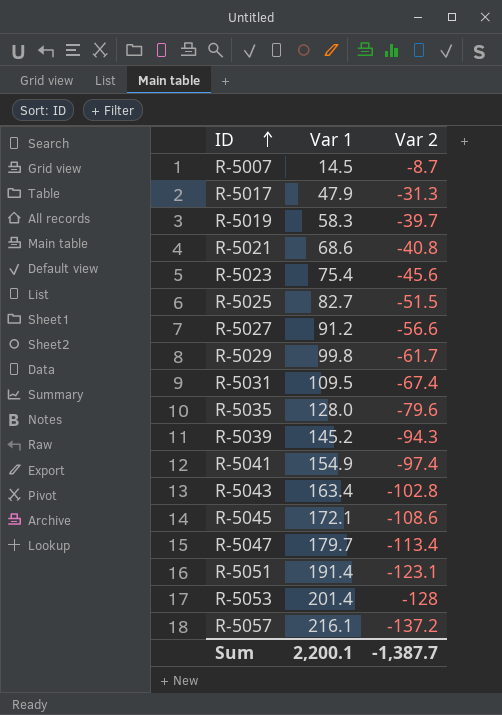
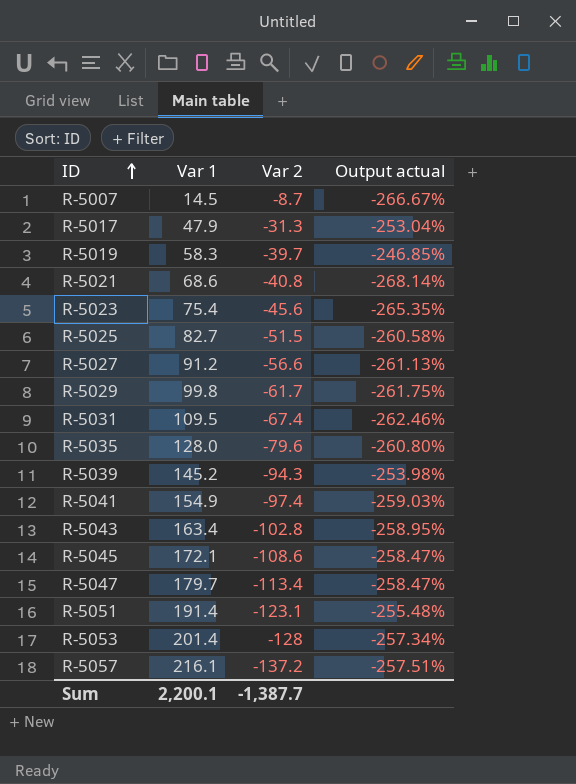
column Output actual | formula: none -> ([Var 1] - [Var 2]) / [Var 2]

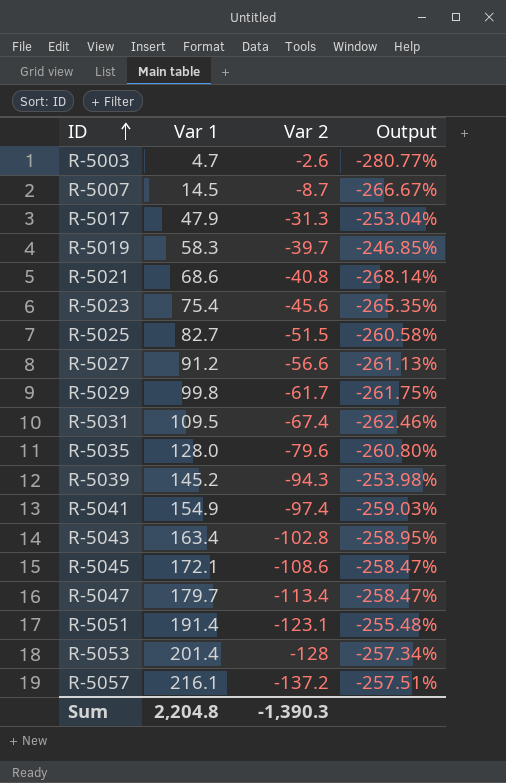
column name: Output actual -> Output
row R-5003: none -> 4.7 | -2.6 | -280.77%
Sum | Var 1: 2,200.1 -> 2,204.8
Sum | Var 2: -1,387.7 -> -1,390.3

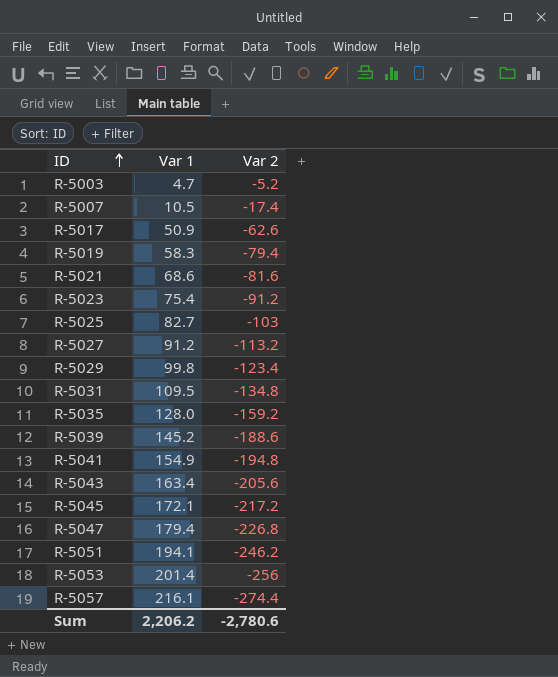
column Output | formula: ([Var 1] - [Var 2]) / [Var 2] -> none
R-5003 | Var 2: -2.6 -> -5.2
R-5007 | Var 1: 14.5 -> 10.5
R-5007 | Var 2: -8.7 -> -17.4
R-5017 | Var 1: 47.9 -> 50.9
R-5017 | Var 2: -31.3 -> -62.6
R-5019 | Var 2: -39.7 -> -79.4
R-5021 | Var 2: -40.8 -> -81.6
R-5023 | Var 2: -45.6 -> -91.2
R-5025 | Var 2: -51.5 -> -103
R-5027 | Var 2: -56.6 -> -113.2
R-5029 | Var 2: -61.7 -> -123.4
R-5031 | Var 2: -67.4 -> -134.8
R-5035 | Var 2: -79.6 -> -159.2
R-5039 | Var 2: -94.3 -> -188.6
R-5041 | Var 2: -97.4 -> -194.8
R-5043 | Var 2: -102.8 -> -205.6
R-5045 | Var 2: -108.6 -> -217.2
R-5047 | Var 1: 179.7 -> 179.4
R-5047 | Var 2: -113.4 -> -226.8
R-5051 | Var 1: 191.4 -> 194.1
R-5051 | Var 2: -123.1 -> -246.2
R-5053 | Var 2: -128 -> -256
R-5057 | Var 2: -137.2 -> -274.4
Sum | Var 1: 2,204.8 -> 2,206.2
Sum | Var 2: -1,390.3 -> -2,780.6

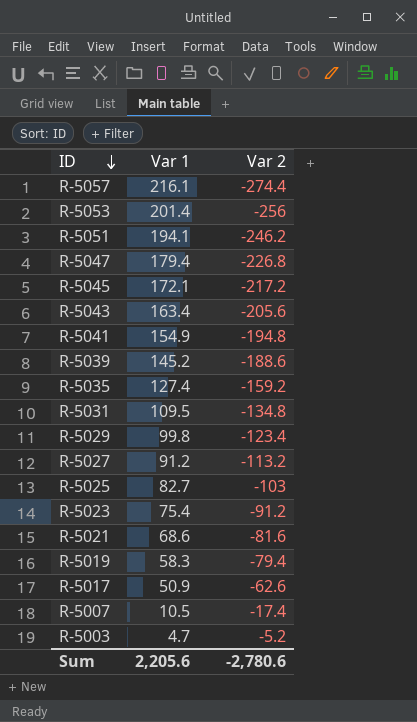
row order: ID ascending -> ID descending
R-5035 | Var 1: 128.0 -> 127.4
Sum | Var 1: 2,206.2 -> 2,205.6

